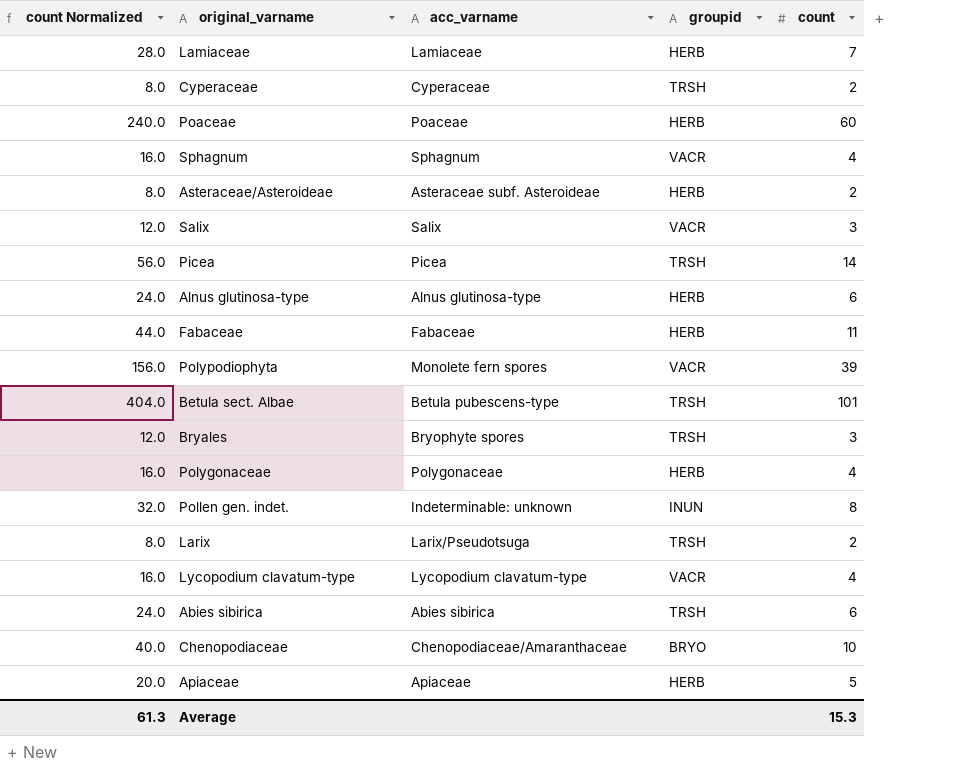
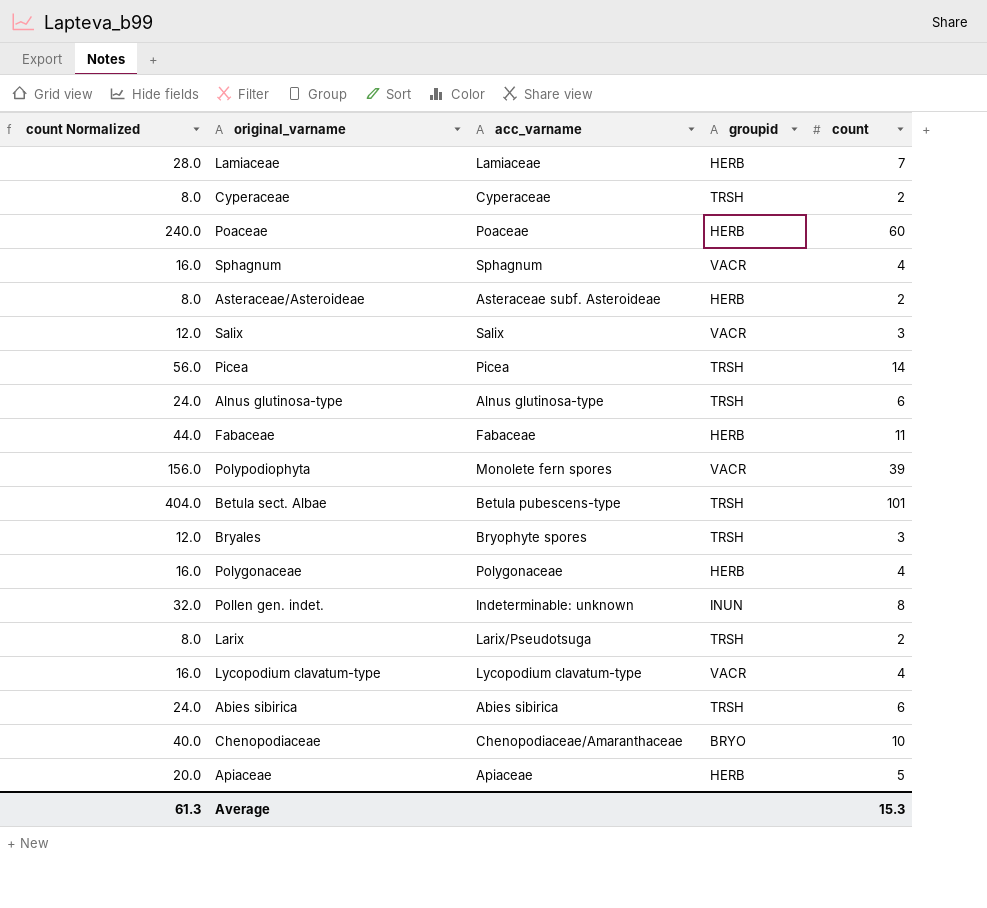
Alnus glutinosa-type | groupid: HERB -> TRSH

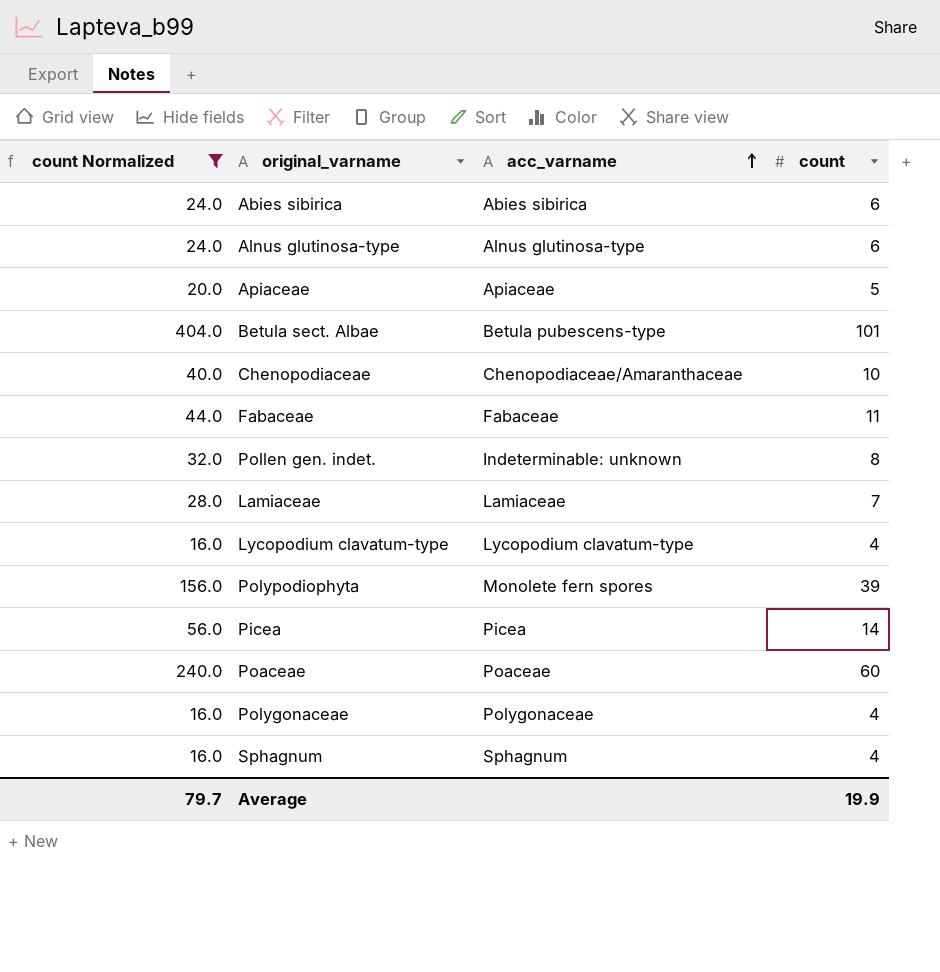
filter: none -> count Normalized >= 16.0
row order: none -> acc_varname ascending
column groupid | position: 4 -> none
Average | count Normalized: 61.3 -> 79.7
Average | count: 15.3 -> 19.9

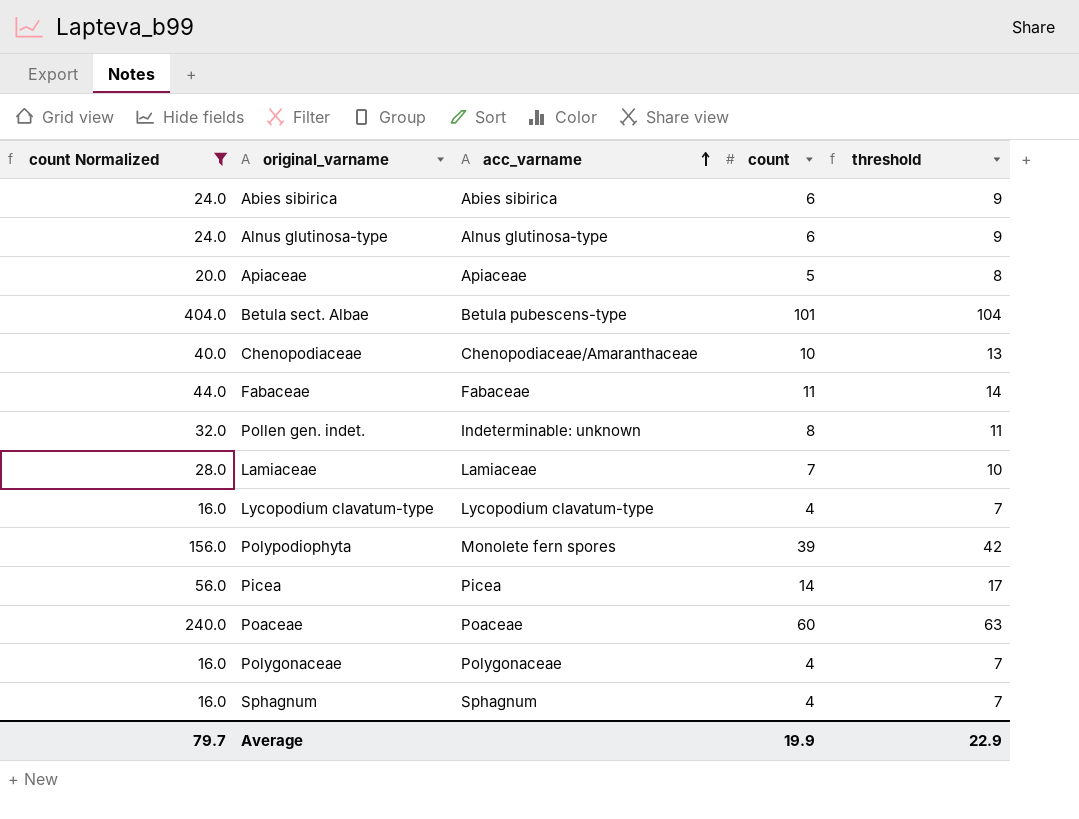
column threshold | formula: none -> [count] + 3

